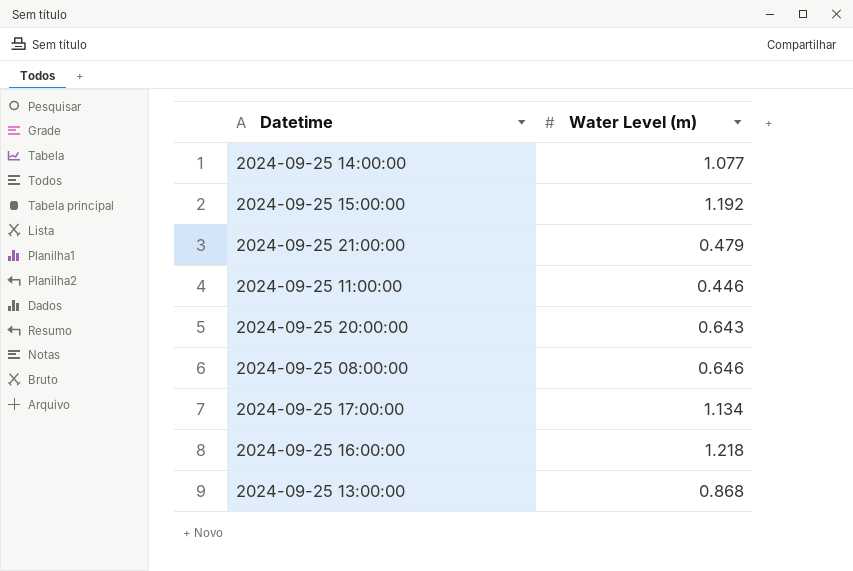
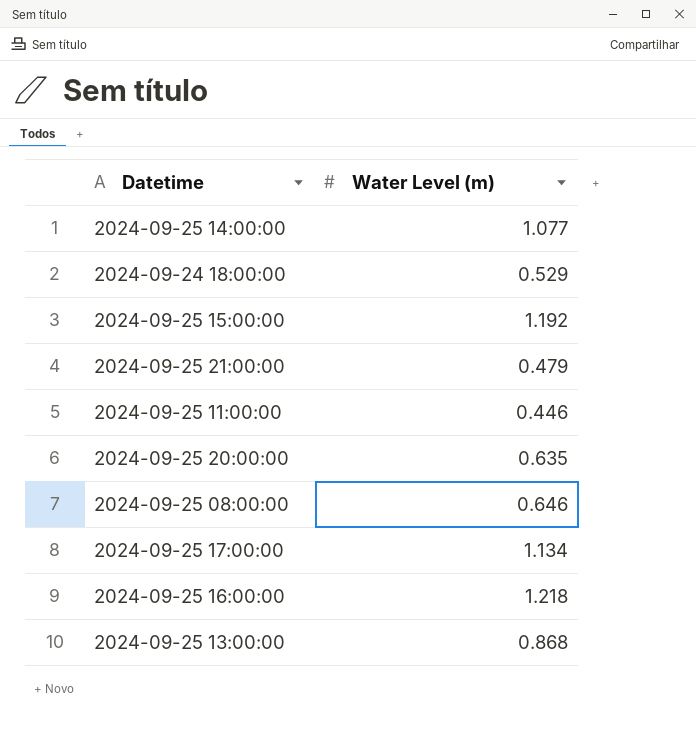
row 2024-09-24 18:00:00: none -> 0.529
2024-09-25 20:00:00 | Water Level (m): 0.643 -> 0.635

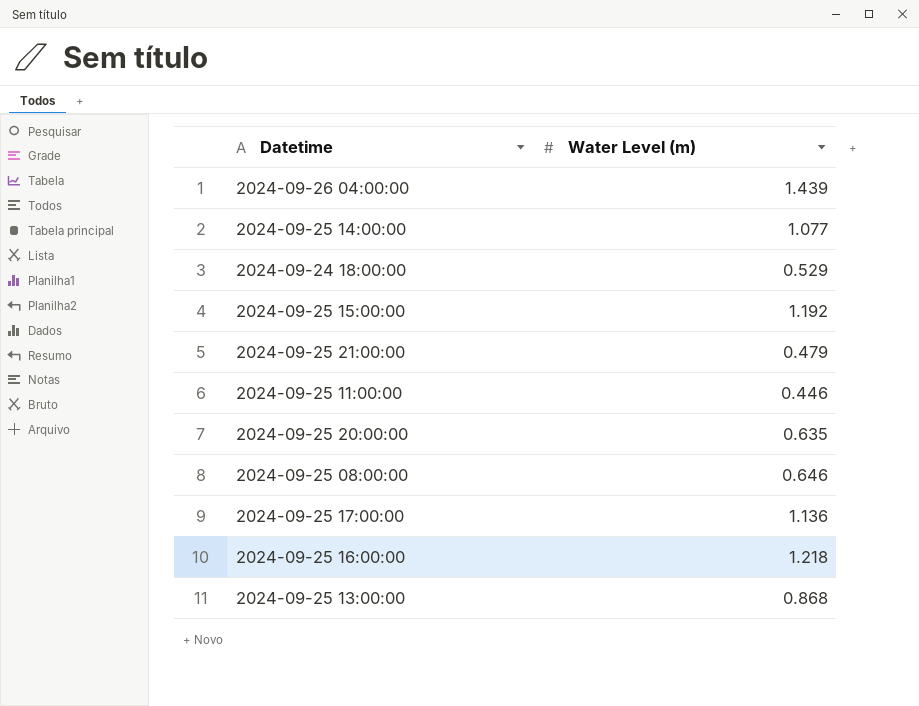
row 2024-09-26 04:00:00: none -> 1.439
2024-09-25 17:00:00 | Water Level (m): 1.134 -> 1.136

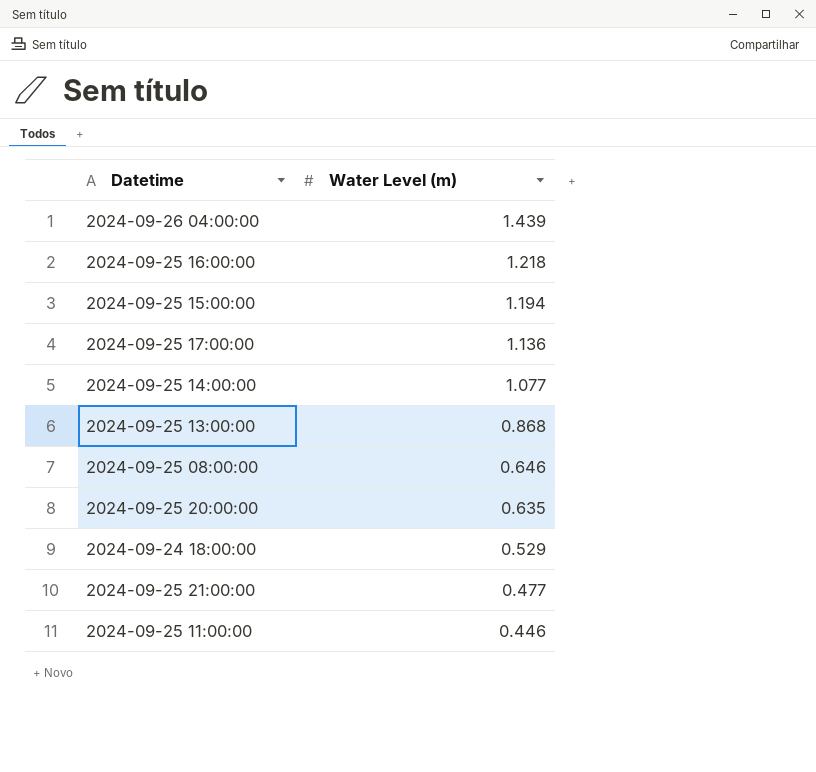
row order: none -> Water Level (m) descending
2024-09-25 15:00:00 | Water Level (m): 1.192 -> 1.194
2024-09-25 21:00:00 | Water Level (m): 0.479 -> 0.477

